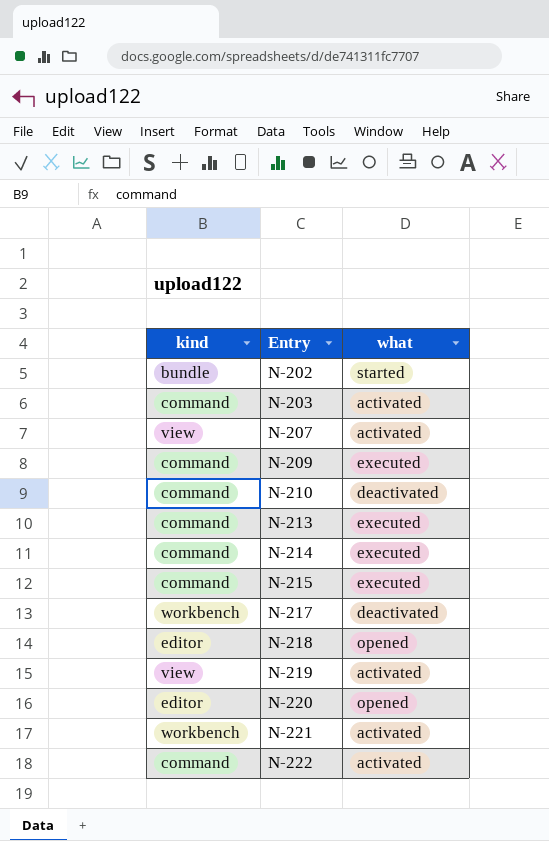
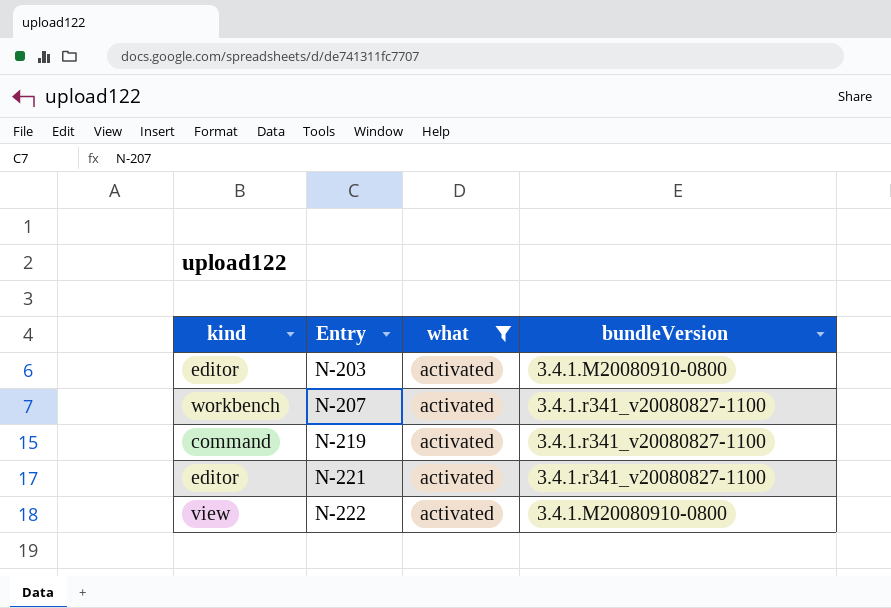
filter: none -> what = activated
column bundleVersion | position: none -> 4
N-203 | kind: command -> editor
N-207 | kind: view -> workbench
N-219 | kind: view -> command
N-221 | kind: workbench -> editor
N-222 | kind: command -> view

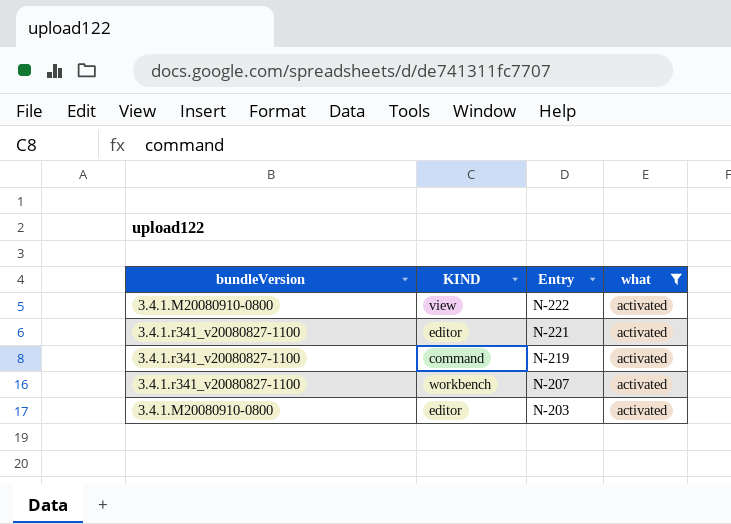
row order: Entry ascending -> Entry descending
column bundleVersion | position: 4 -> 1
column name: kind -> KIND

